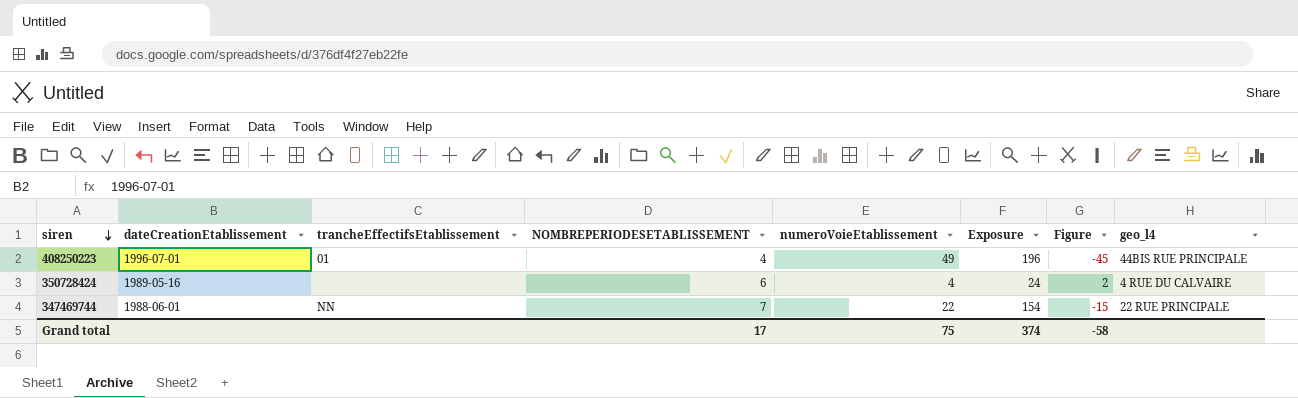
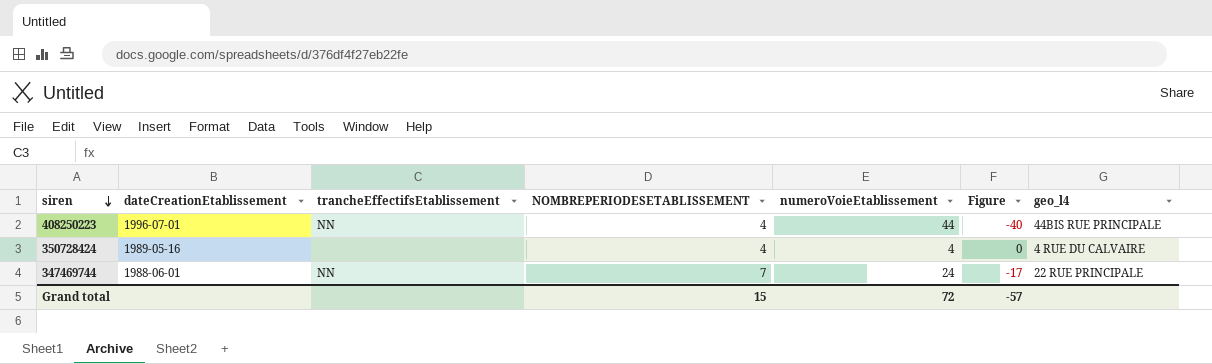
column Exposure | formula: [NOMBREPERIODESETABLISSEMENT] * [numeroVoieEtablissement] -> none
408250223 | trancheEffectifsEtablissement: 01 -> NN
408250223 | numeroVoieEtablissement: 49 -> 44
408250223 | Figure: -45 -> -40
350728424 | NOMBREPERIODESETABLISSEMENT: 6 -> 4
350728424 | Figure: 2 -> 0
347469744 | numeroVoieEtablissement: 22 -> 24
347469744 | Figure: -15 -> -17
Grand total | NOMBREPERIODESETABLISSEMENT: 17 -> 15
Grand total | numeroVoieEtablissement: 75 -> 72
Grand total | Figure: -58 -> -57

